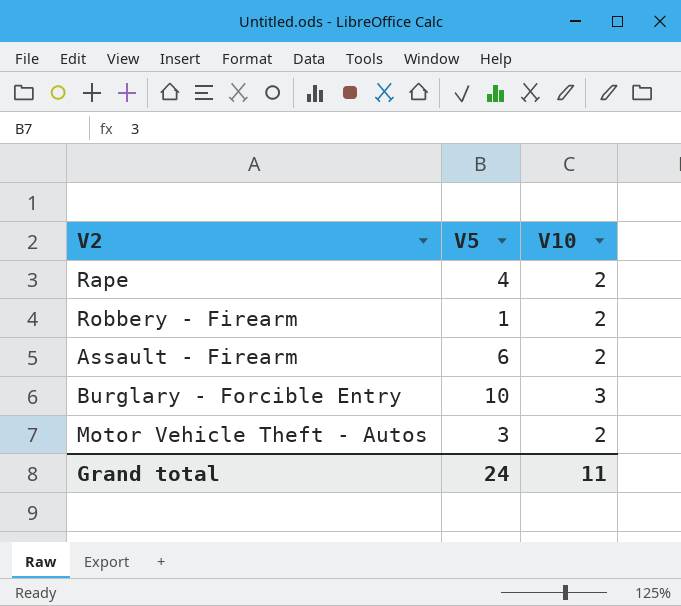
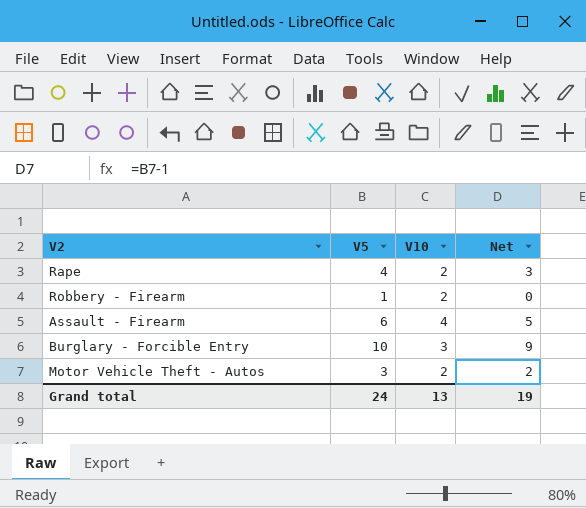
column Net | formula: none -> [V5] - 1
Assault - Firearm | V10: 2 -> 4
Grand total | V10: 11 -> 13

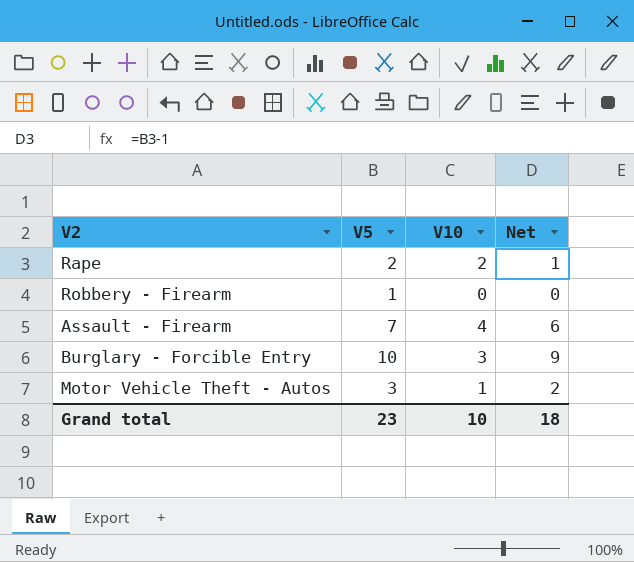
Rape | V5: 4 -> 2
Rape | Net: 3 -> 1
Robbery - Firearm | V10: 2 -> 0
Assault - Firearm | V5: 6 -> 7
Assault - Firearm | Net: 5 -> 6
Motor Vehicle Theft - Autos | V10: 2 -> 1
Grand total | V5: 24 -> 23
Grand total | V10: 13 -> 10
Grand total | Net: 19 -> 18

